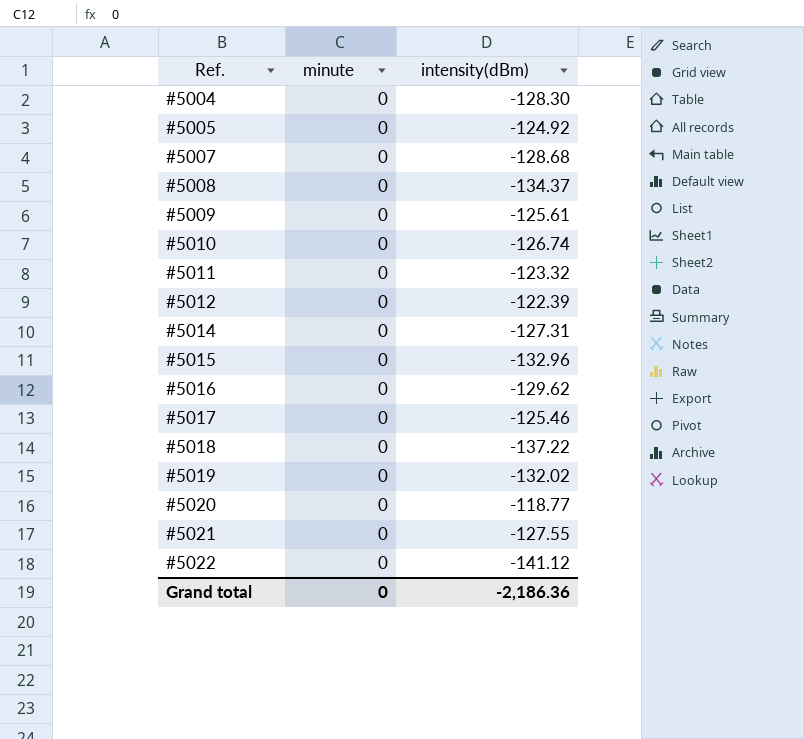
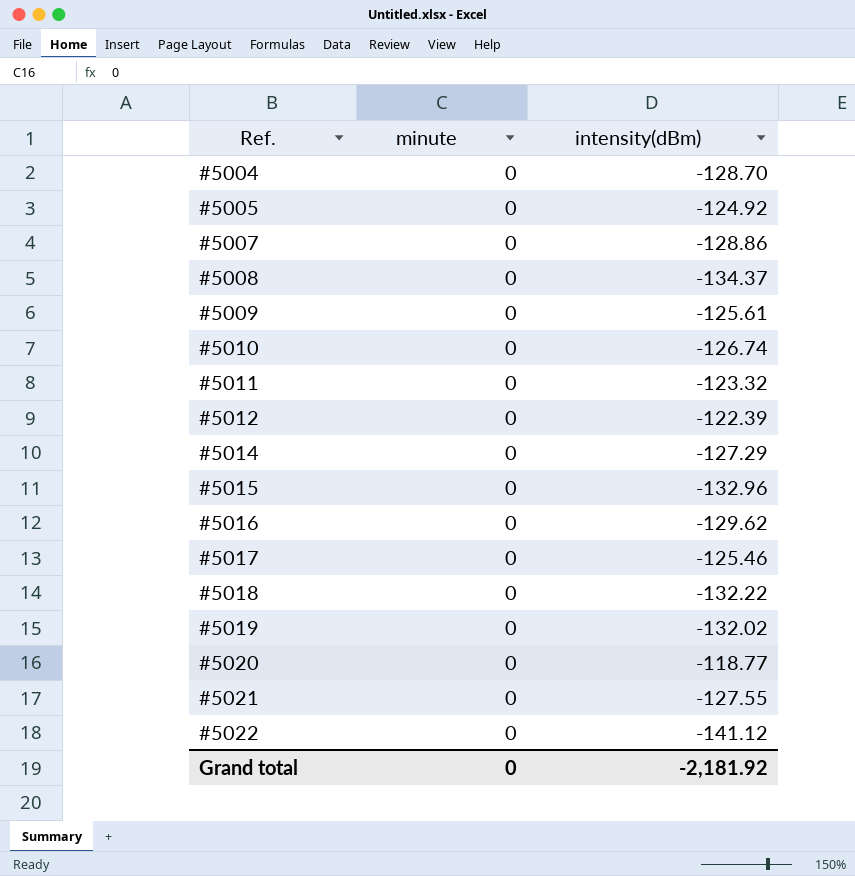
#5004 | intensity(dBm): -128.30 -> -128.70
#5007 | intensity(dBm): -128.68 -> -128.86
#5014 | intensity(dBm): -127.31 -> -127.29
#5018 | intensity(dBm): -137.22 -> -132.22
Grand total | intensity(dBm): -2,186.36 -> -2,181.92

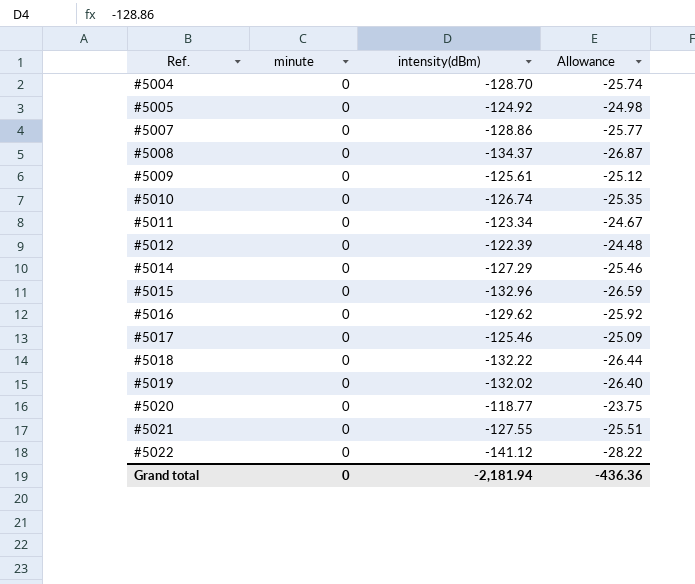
column Allowance | formula: none -> [intensity(dBm)] * 0.2
#5011 | intensity(dBm): -123.32 -> -123.34
Grand total | intensity(dBm): -2,181.92 -> -2,181.94

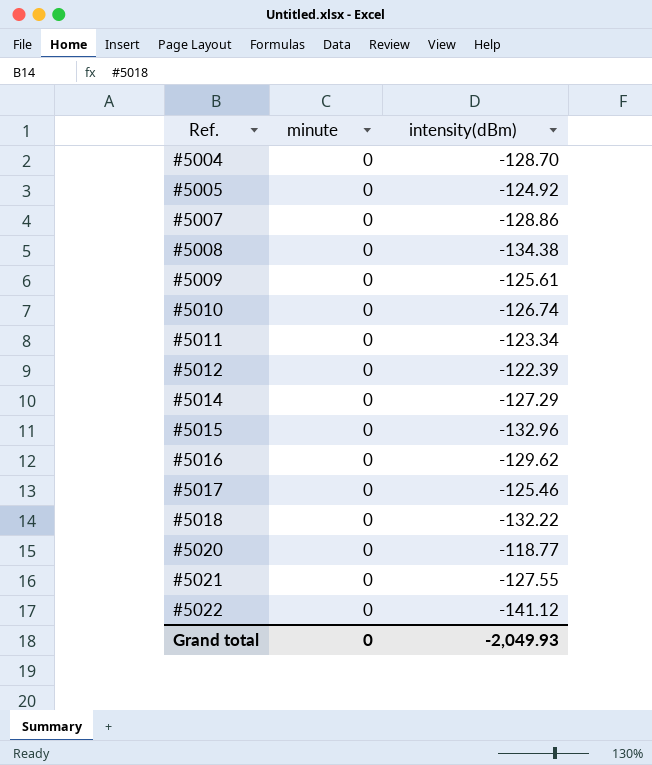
column Allowance | formula: [intensity(dBm)] * 0.2 -> none
row #5019: 0 | -132.02 | -26.40 -> none
#5008 | intensity(dBm): -134.37 -> -134.38
Grand total | intensity(dBm): -2,181.94 -> -2,049.93

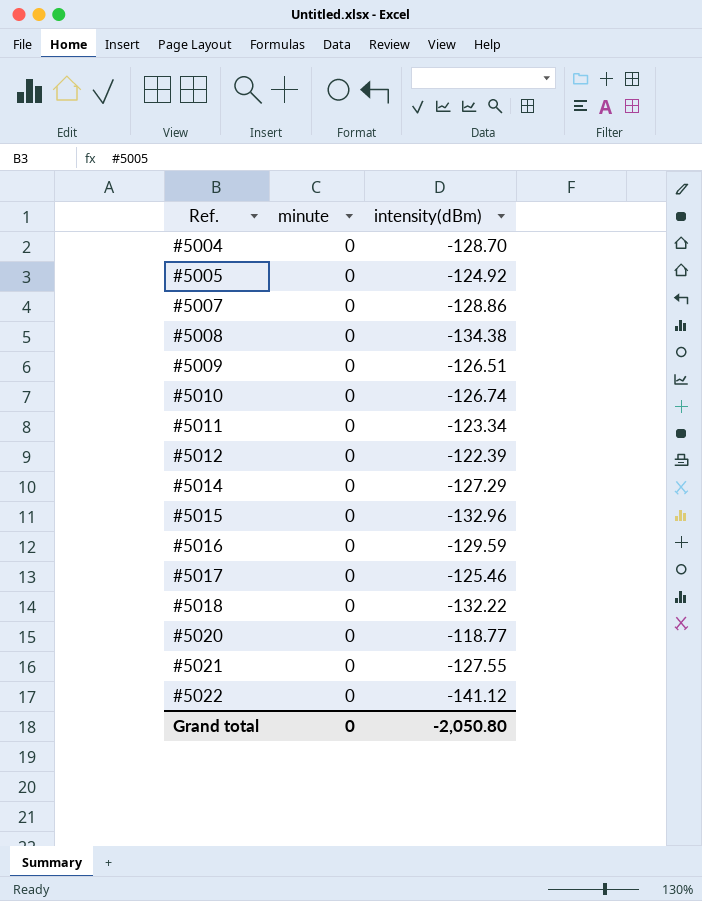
#5009 | intensity(dBm): -125.61 -> -126.51
#5016 | intensity(dBm): -129.62 -> -129.59
Grand total | intensity(dBm): -2,049.93 -> -2,050.80

